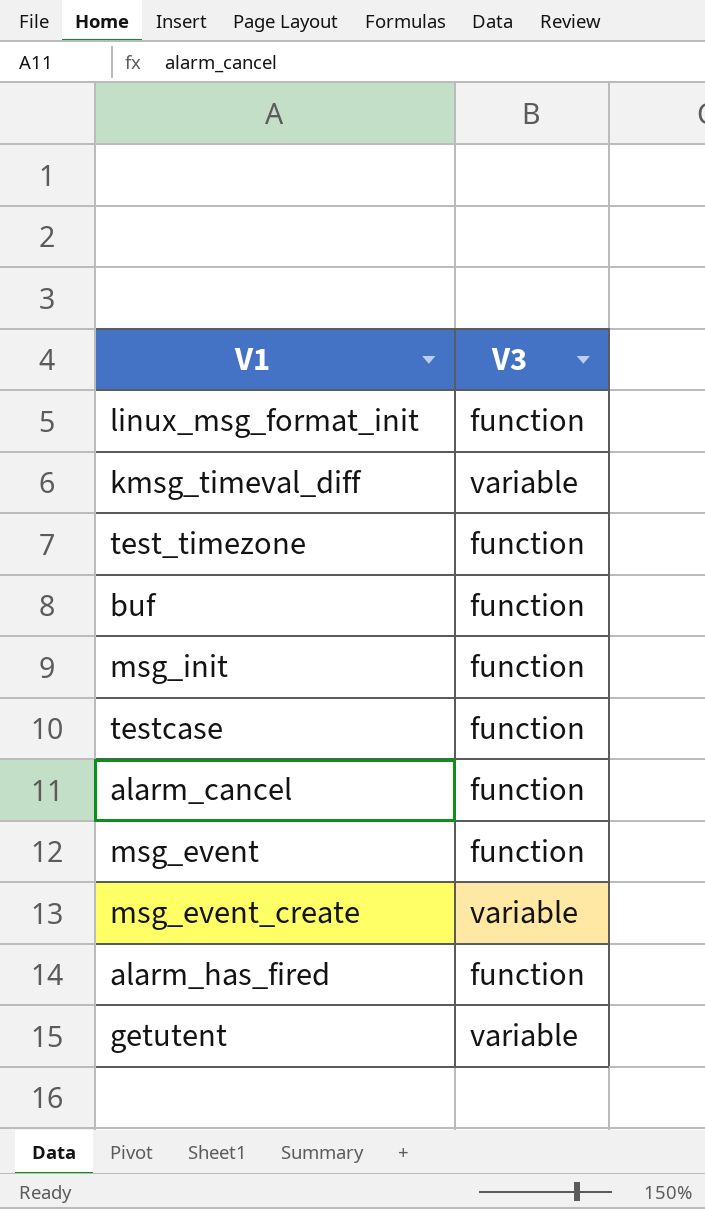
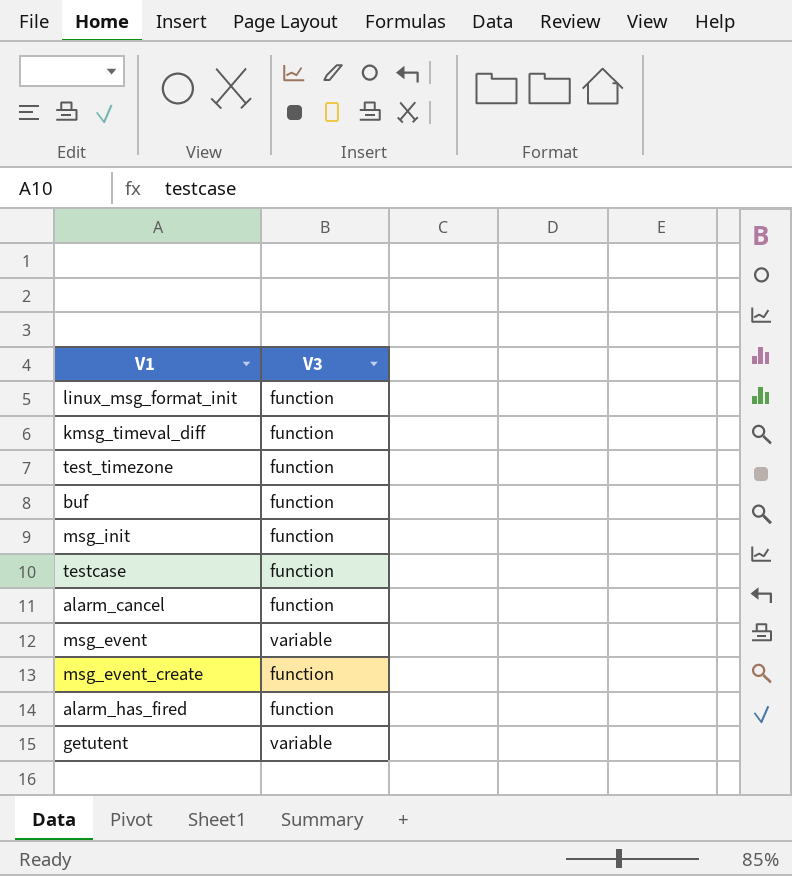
kmsg_timeval_diff | V3: variable -> function
msg_event | V3: function -> variable
msg_event_create | V3: variable -> function

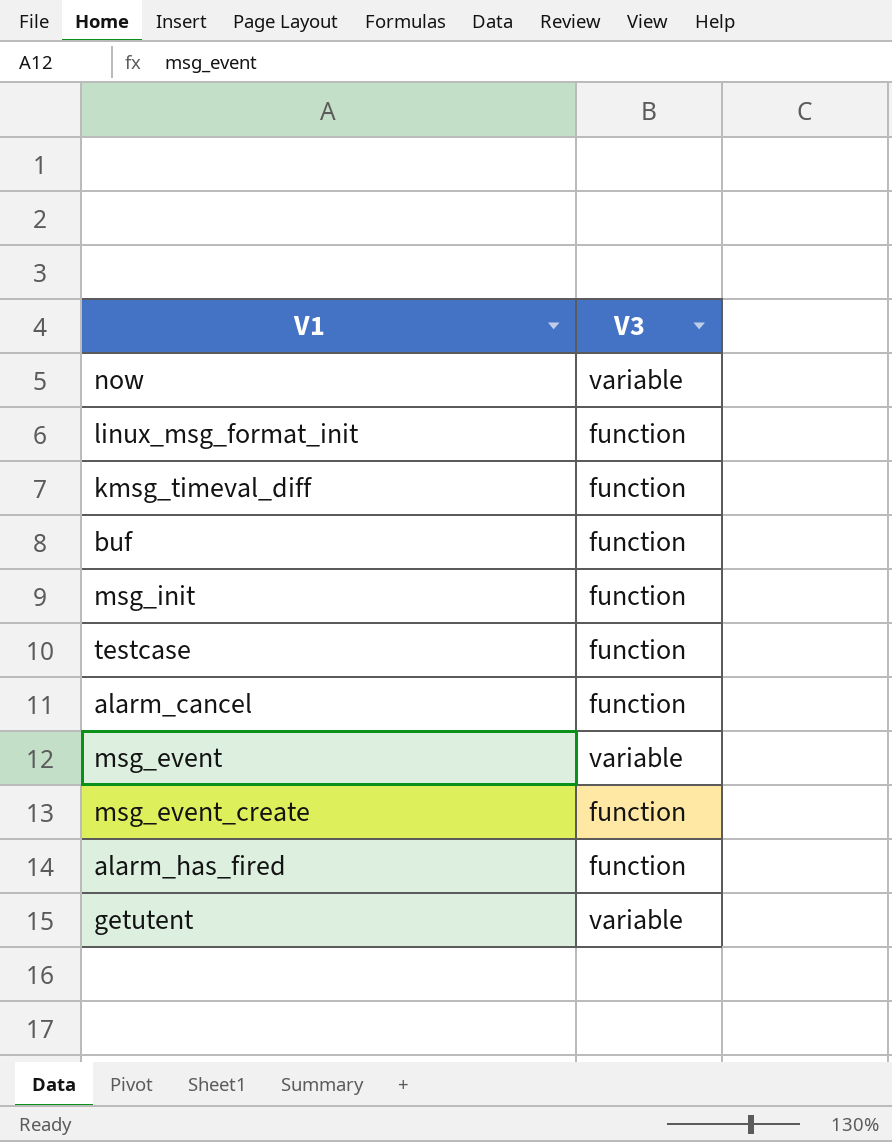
row test_timezone: function -> none
row now: none -> variable

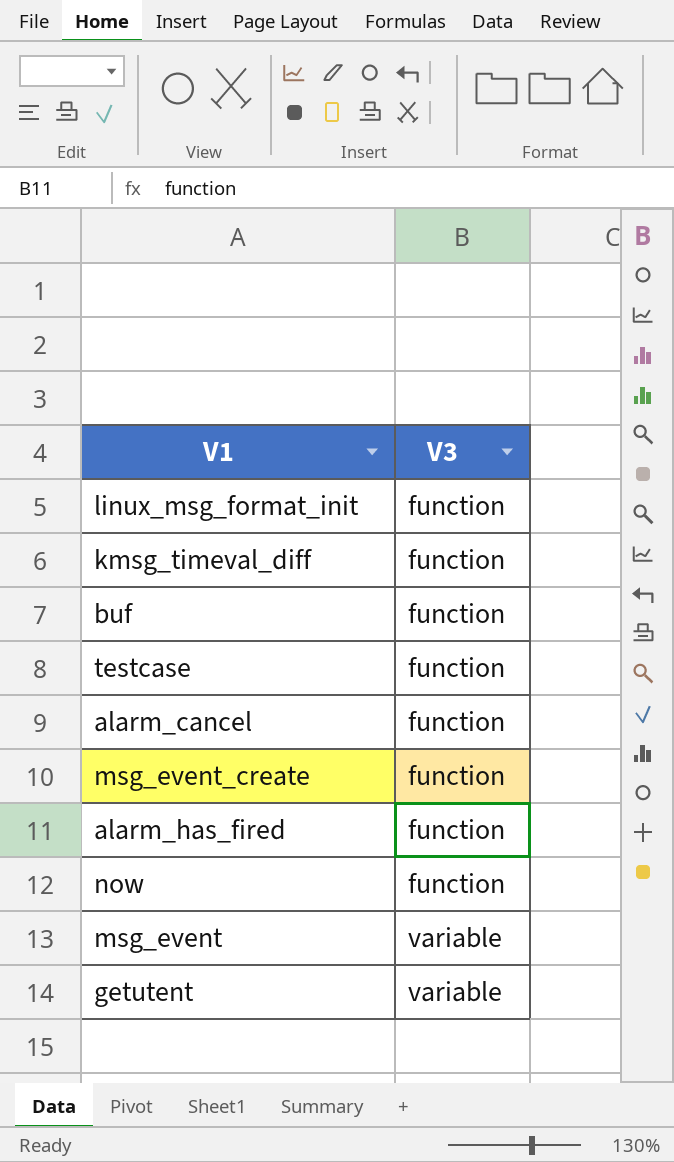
row order: none -> V3 ascending
row msg_init: function -> none
now | V3: variable -> function

